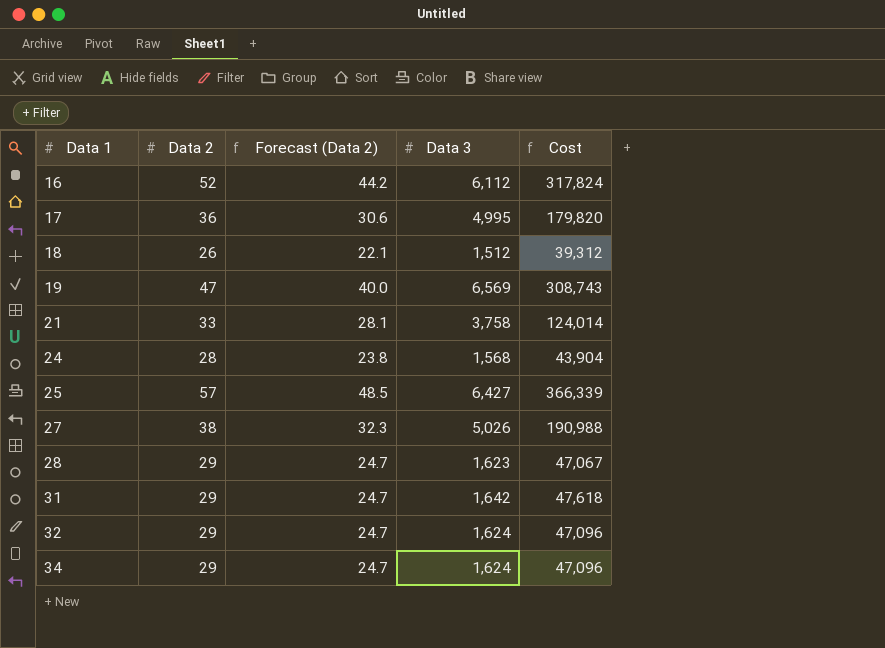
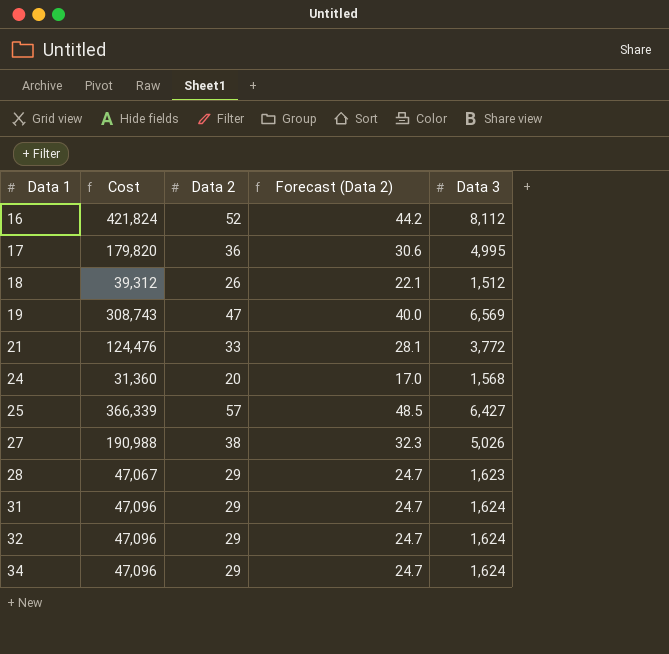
column Cost | position: 5 -> 2
16 | Cost: 317,824 -> 421,824
16 | Data 3: 6,112 -> 8,112
21 | Cost: 124,014 -> 124,476
21 | Data 3: 3,758 -> 3,772
24 | Cost: 43,904 -> 31,360
24 | Data 2: 28 -> 20
24 | Forecast (Data 2): 23.8 -> 17.0
31 | Cost: 47,618 -> 47,096
31 | Data 3: 1,642 -> 1,624

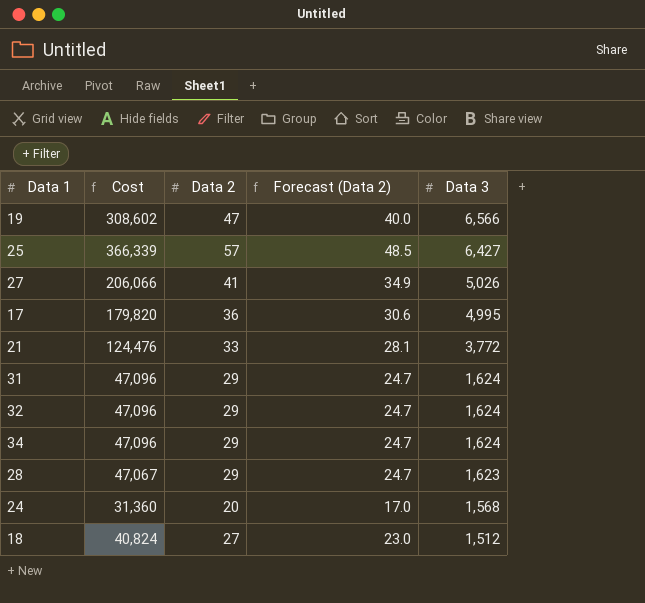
row order: Data 1 ascending -> Data 3 descending
row 16: 421,824 | 52 | 44.2 | 8,112 -> none
19 | Cost: 308,743 -> 308,602
19 | Data 3: 6,569 -> 6,566
27 | Cost: 190,988 -> 206,066
27 | Data 2: 38 -> 41
27 | Forecast (Data 2): 32.3 -> 34.9
18 | Cost: 39,312 -> 40,824
18 | Data 2: 26 -> 27
18 | Forecast (Data 2): 22.1 -> 23.0

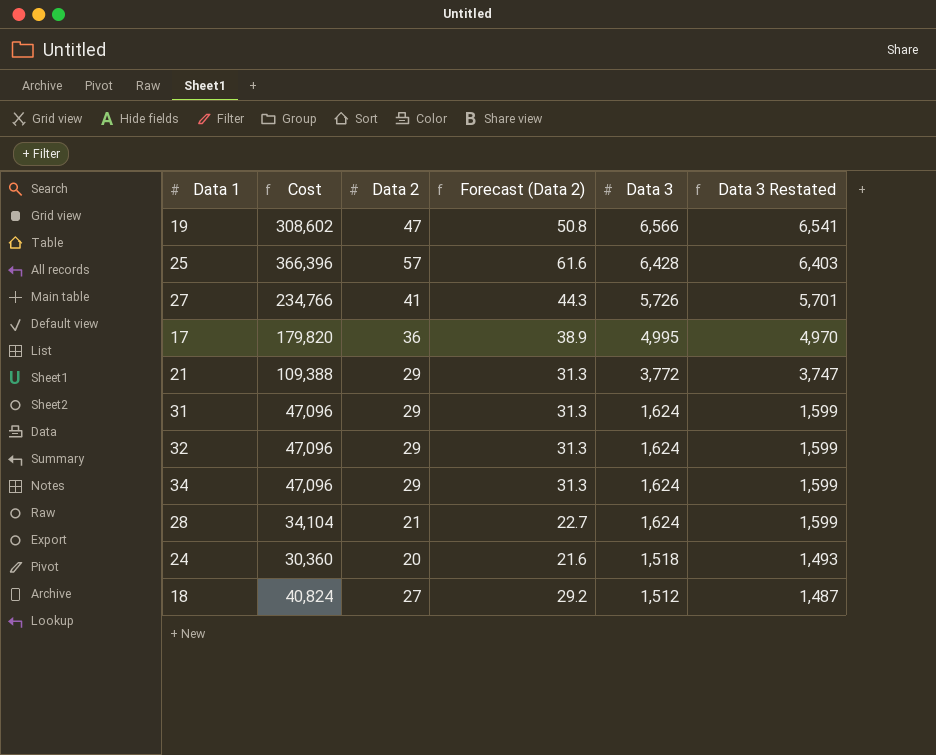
column Forecast (Data 2) | formula: [Data 2] * 0.85 -> [Data 2] * 1.08
column Data 3 Restated | formula: none -> [Data 3] - 25
25 | Cost: 366,339 -> 366,396
25 | Data 3: 6,427 -> 6,428
27 | Cost: 206,066 -> 234,766
27 | Data 3: 5,026 -> 5,726
21 | Cost: 124,476 -> 109,388
21 | Data 2: 33 -> 29
28 | Cost: 47,067 -> 34,104
28 | Data 2: 29 -> 21
28 | Data 3: 1,623 -> 1,624
24 | Cost: 31,360 -> 30,360
24 | Data 3: 1,568 -> 1,518

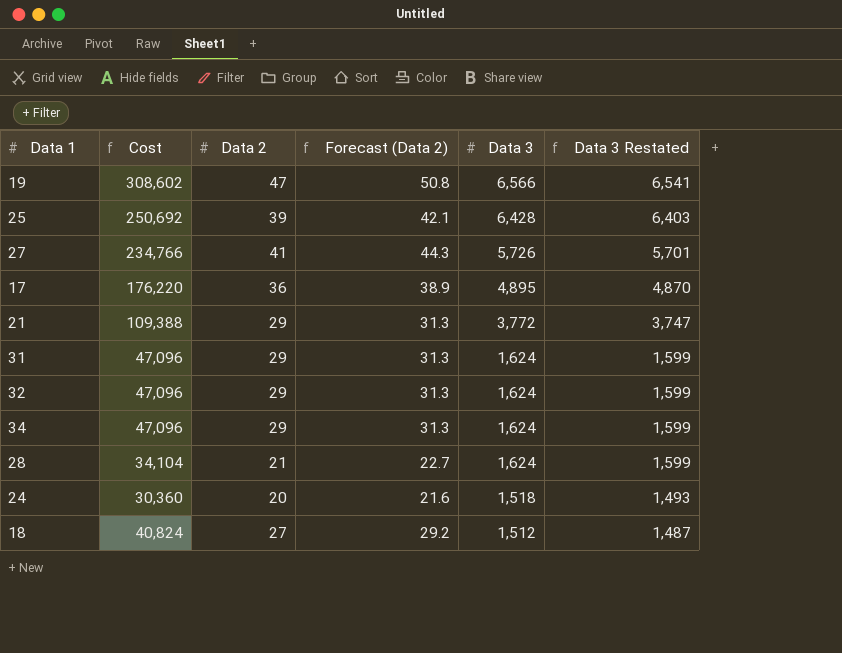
25 | Cost: 366,396 -> 250,692
25 | Data 2: 57 -> 39
25 | Forecast (Data 2): 61.6 -> 42.1
17 | Cost: 179,820 -> 176,220
17 | Data 3: 4,995 -> 4,895
17 | Data 3 Restated: 4,970 -> 4,870

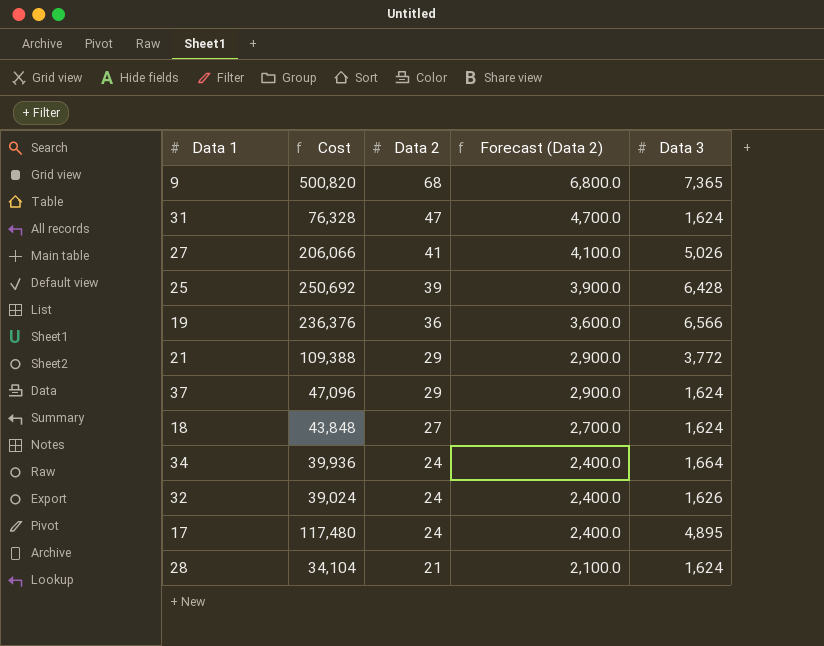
row order: Data 3 descending -> Data 2 descending
column Data 3 Restated | formula: [Data 3] - 25 -> none
column Forecast (Data 2) | formula: [Data 2] * 1.08 -> [Data 2] * 100
row 24: 30,360 | 20 | 21.6 | 1,518 | 1,493 -> none
row 9: none -> 500,820 | 68 | 6,800.0 | 7,365
31 | Cost: 47,096 -> 76,328
31 | Data 2: 29 -> 47
27 | Cost: 234,766 -> 206,066
27 | Data 3: 5,726 -> 5,026
19 | Cost: 308,602 -> 236,376
19 | Data 2: 47 -> 36
row 37: none -> 47,096 | 29 | 2,900.0 | 1,624
18 | Cost: 40,824 -> 43,848
18 | Data 3: 1,512 -> 1,624
34 | Cost: 47,096 -> 39,936
34 | Data 2: 29 -> 24
34 | Data 3: 1,624 -> 1,664
32 | Cost: 47,096 -> 39,024
32 | Data 2: 29 -> 24
32 | Data 3: 1,624 -> 1,626
17 | Cost: 176,220 -> 117,480
17 | Data 2: 36 -> 24

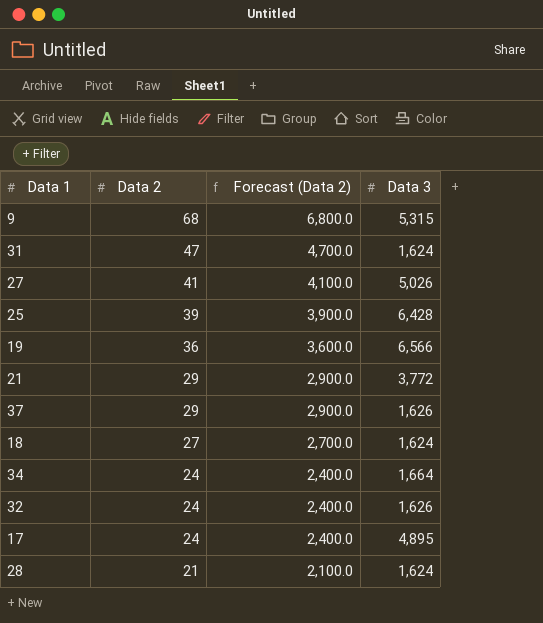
column Cost | formula: [Data 2] * [Data 3] -> none
9 | Data 3: 7,365 -> 5,315
37 | Data 3: 1,624 -> 1,626

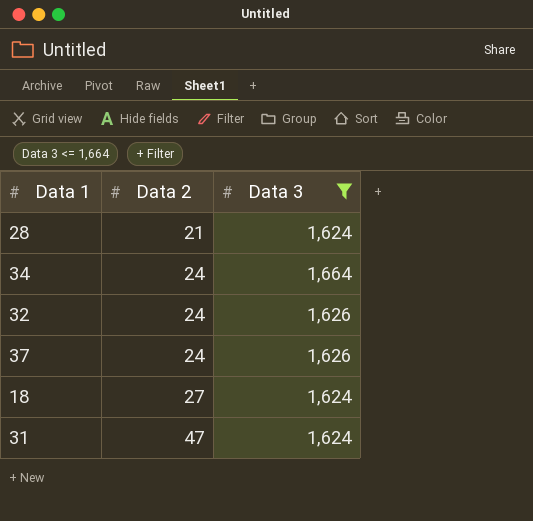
filter: none -> Data 3 <= 1,664
row order: Data 2 descending -> Data 2 ascending
column Forecast (Data 2) | formula: [Data 2] * 100 -> none
37 | Data 2: 29 -> 24

